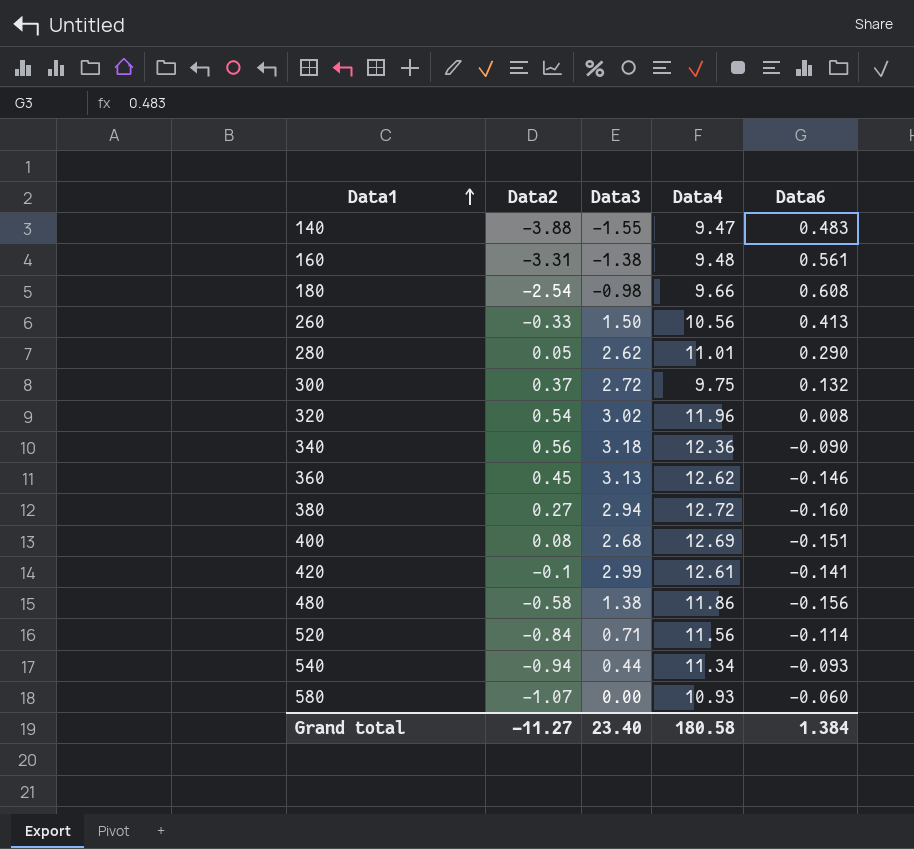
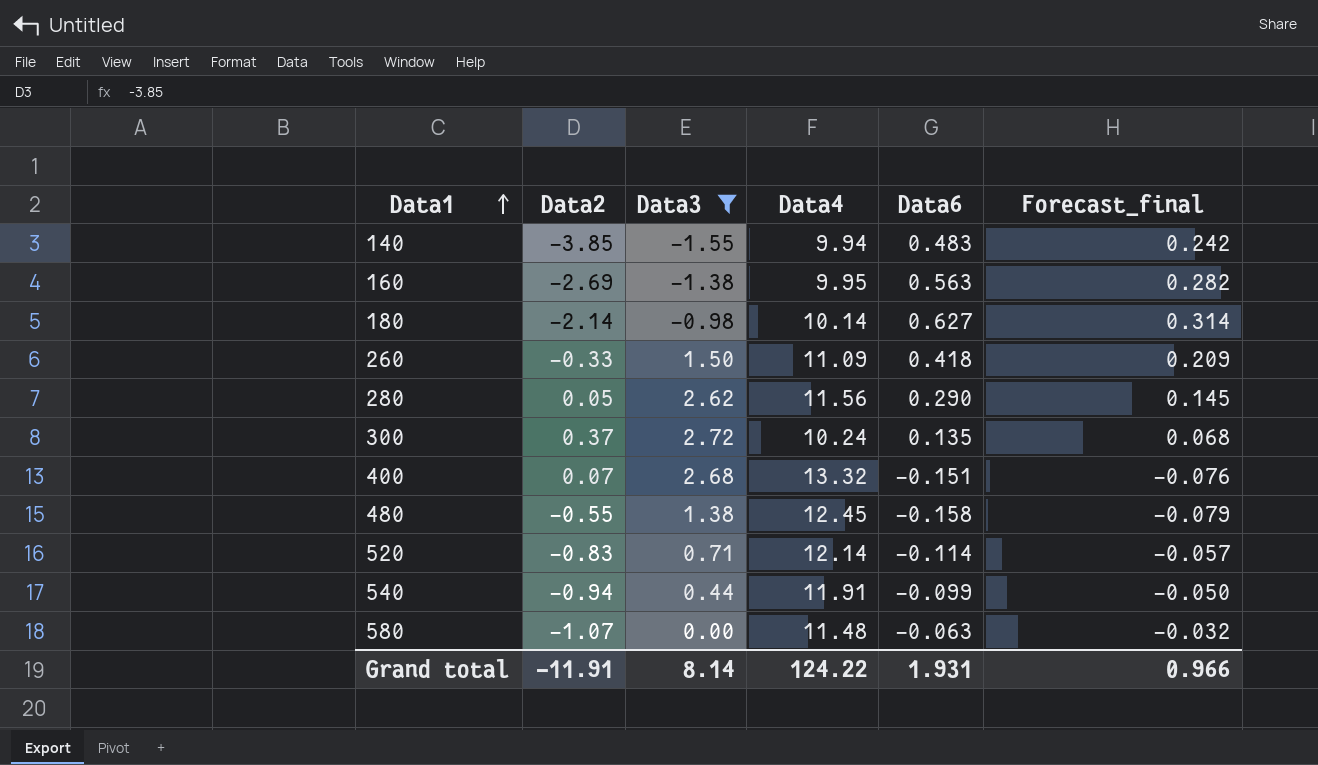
filter: none -> Data3 <= 2.72
column Forecast_final | formula: none -> [Data6] * 0.5
140 | Data2: -3.88 -> -3.85
140 | Data4: 9.47 -> 9.94
160 | Data2: -3.31 -> -2.69
160 | Data4: 9.48 -> 9.95
160 | Data6: 0.561 -> 0.563
180 | Data2: -2.54 -> -2.14
180 | Data4: 9.66 -> 10.14
180 | Data6: 0.608 -> 0.627
260 | Data4: 10.56 -> 11.09
260 | Data6: 0.413 -> 0.418
280 | Data4: 11.01 -> 11.56
300 | Data4: 9.75 -> 10.24
300 | Data6: 0.132 -> 0.135
400 | Data2: 0.08 -> 0.07
400 | Data4: 12.69 -> 13.32
480 | Data2: -0.58 -> -0.55
480 | Data4: 11.86 -> 12.45
480 | Data6: -0.156 -> -0.158
520 | Data2: -0.84 -> -0.83
520 | Data4: 11.56 -> 12.14
540 | Data4: 11.34 -> 11.91
540 | Data6: -0.093 -> -0.099
580 | Data4: 10.93 -> 11.48
580 | Data6: -0.060 -> -0.063
Grand total | Data2: -11.27 -> -11.91
Grand total | Data3: 23.40 -> 8.14
Grand total | Data4: 180.58 -> 124.22
Grand total | Data6: 1.384 -> 1.931

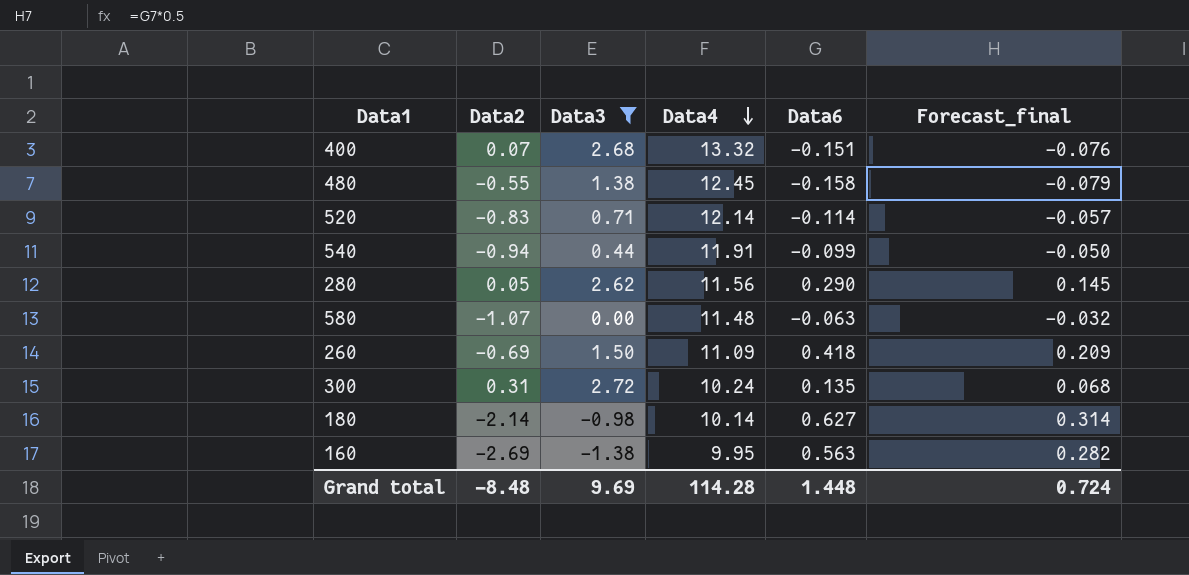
row order: Data1 ascending -> Data4 descending
row 140: -3.85 | -1.55 | 9.94 | 0.483 | 0.242 -> none
260 | Data2: -0.33 -> -0.69
300 | Data2: 0.37 -> 0.31
Grand total | Data2: -11.91 -> -8.48
Grand total | Data3: 8.14 -> 9.69
Grand total | Data4: 124.22 -> 114.28
Grand total | Data6: 1.931 -> 1.448
Grand total | Forecast_final: 0.966 -> 0.724

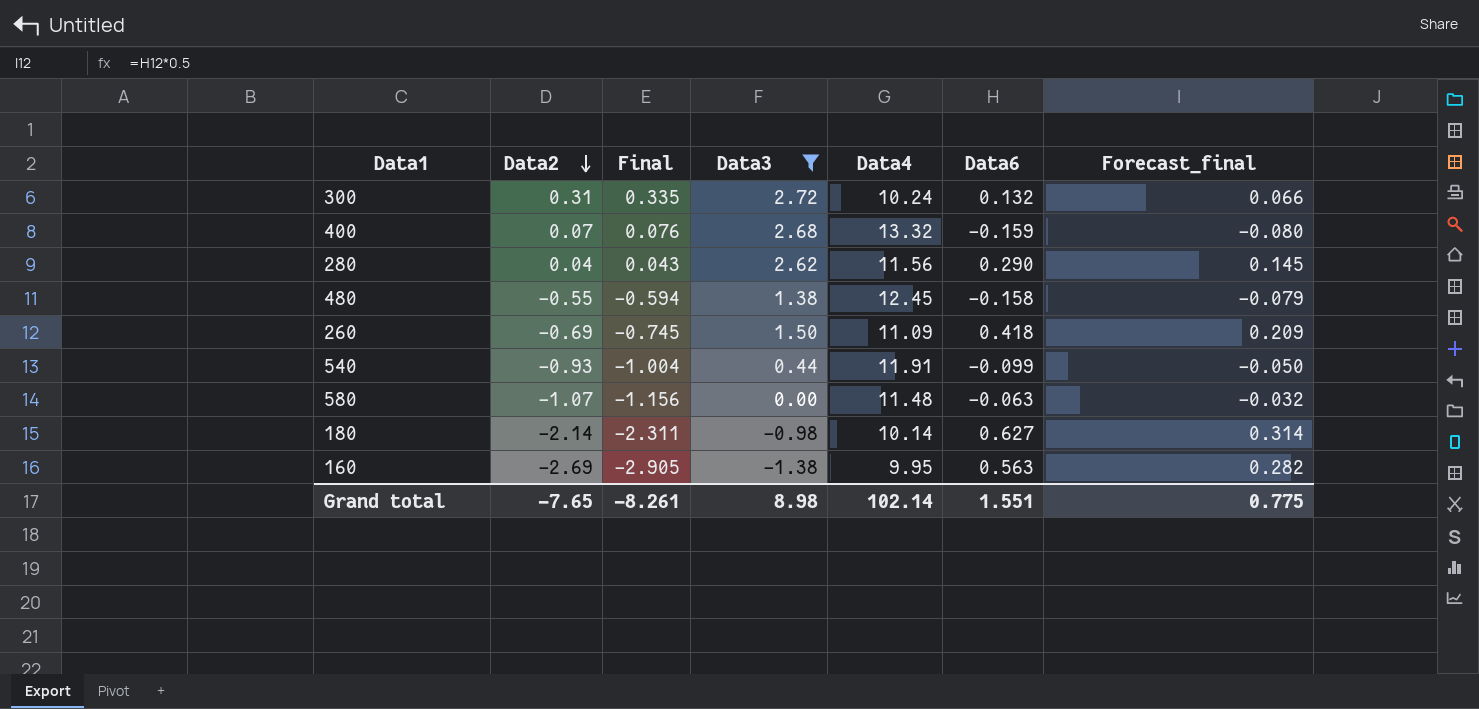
row order: Data4 descending -> Data2 descending
column Final | formula: none -> [Data2] * 1.08
row 520: -0.83 | 0.71 | 12.14 | -0.114 | -0.057 -> none
300 | Data6: 0.135 -> 0.132
300 | Forecast_final: 0.068 -> 0.066
400 | Data6: -0.151 -> -0.159
400 | Forecast_final: -0.076 -> -0.080
280 | Data2: 0.05 -> 0.04
540 | Data2: -0.94 -> -0.93
Grand total | Data2: -8.48 -> -7.65
Grand total | Data3: 9.69 -> 8.98
Grand total | Data4: 114.28 -> 102.14
Grand total | Data6: 1.448 -> 1.551
Grand total | Forecast_final: 0.724 -> 0.775

